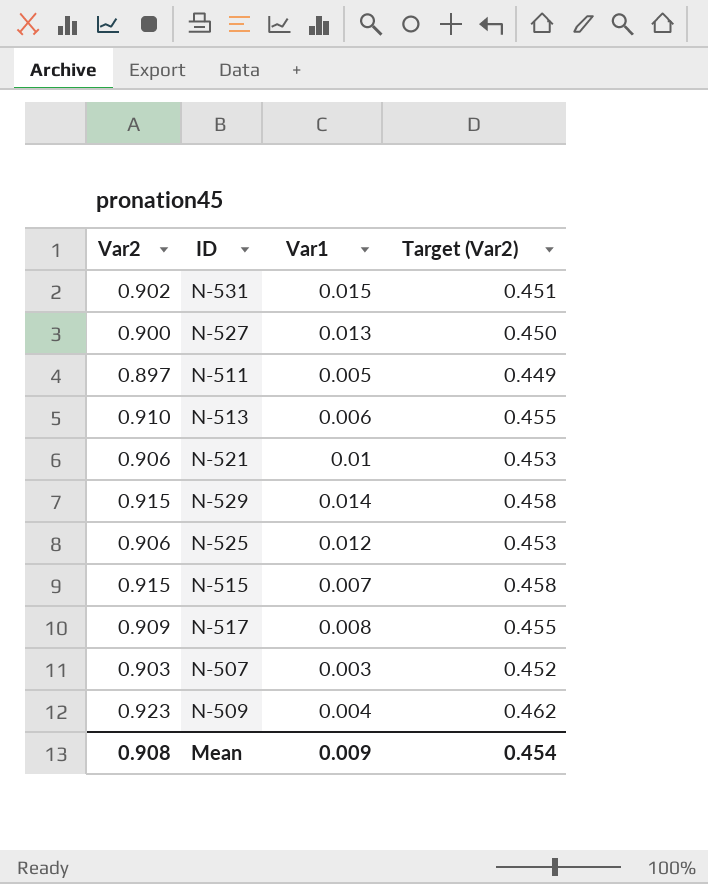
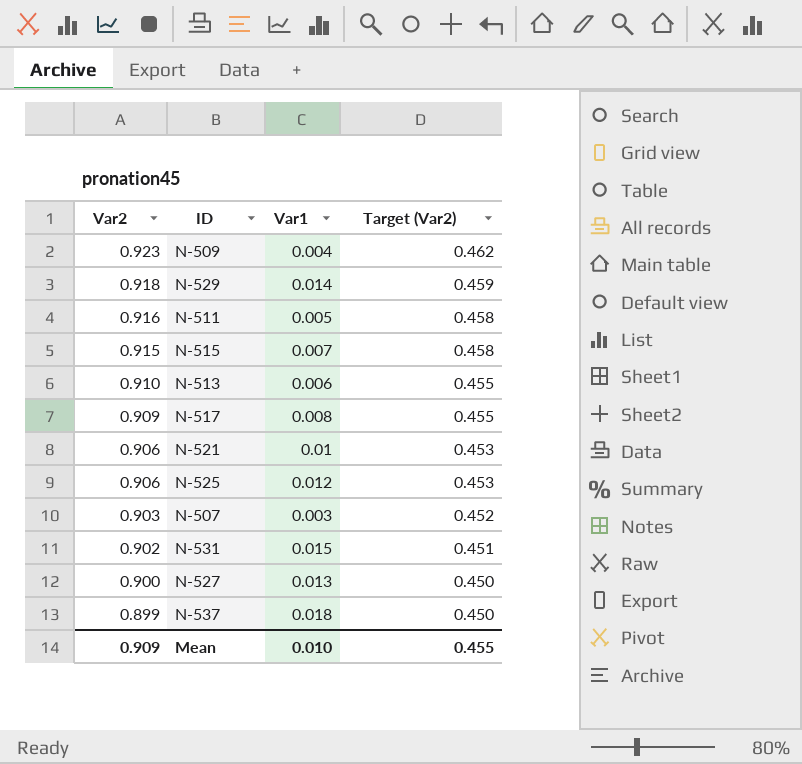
row order: none -> Var2 descending
N-529 | Var2: 0.915 -> 0.918
N-529 | Target (Var2): 0.458 -> 0.459
N-511 | Var2: 0.897 -> 0.916
N-511 | Target (Var2): 0.449 -> 0.458
row N-537: none -> 0.899 | 0.018 | 0.450
Mean | Var2: 0.908 -> 0.909
Mean | Var1: 0.009 -> 0.010
Mean | Target (Var2): 0.454 -> 0.455

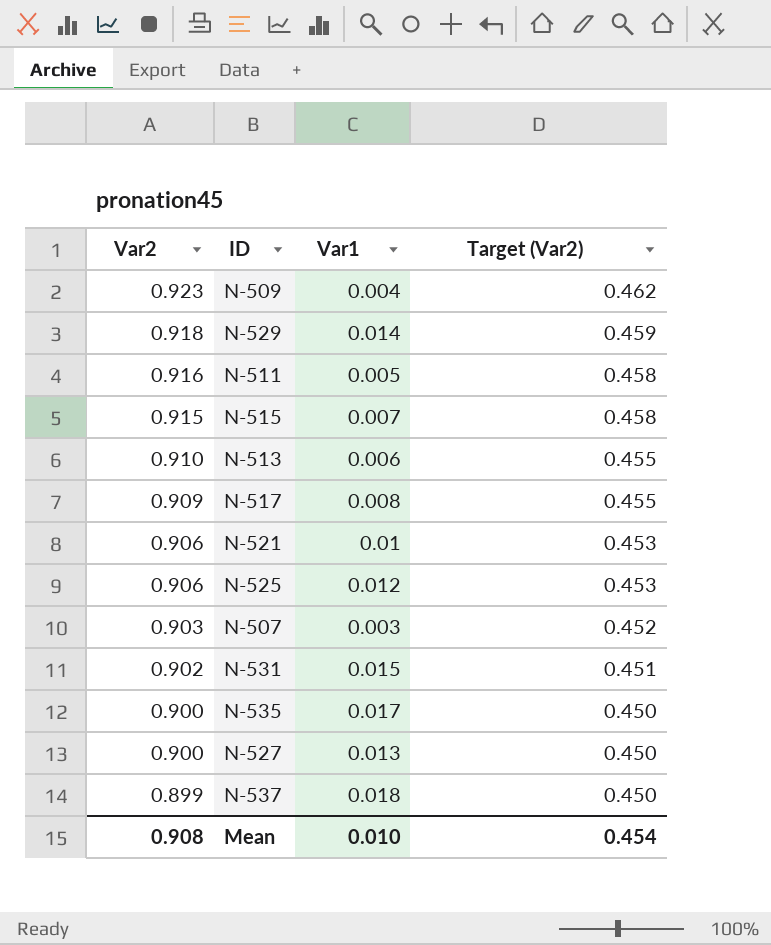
row N-535: none -> 0.900 | 0.017 | 0.450
Mean | Var2: 0.909 -> 0.908
Mean | Target (Var2): 0.455 -> 0.454

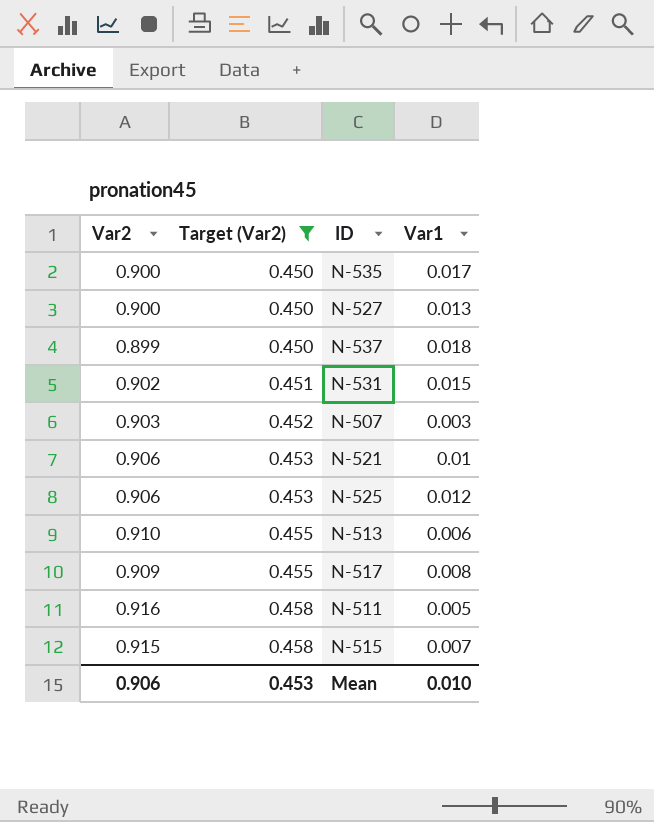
filter: none -> Target (Var2) <= 0.458
row order: Var2 descending -> Target (Var2) ascending
column Target (Var2) | position: 4 -> 2
Mean | Var2: 0.908 -> 0.906
Mean | Target (Var2): 0.454 -> 0.453

